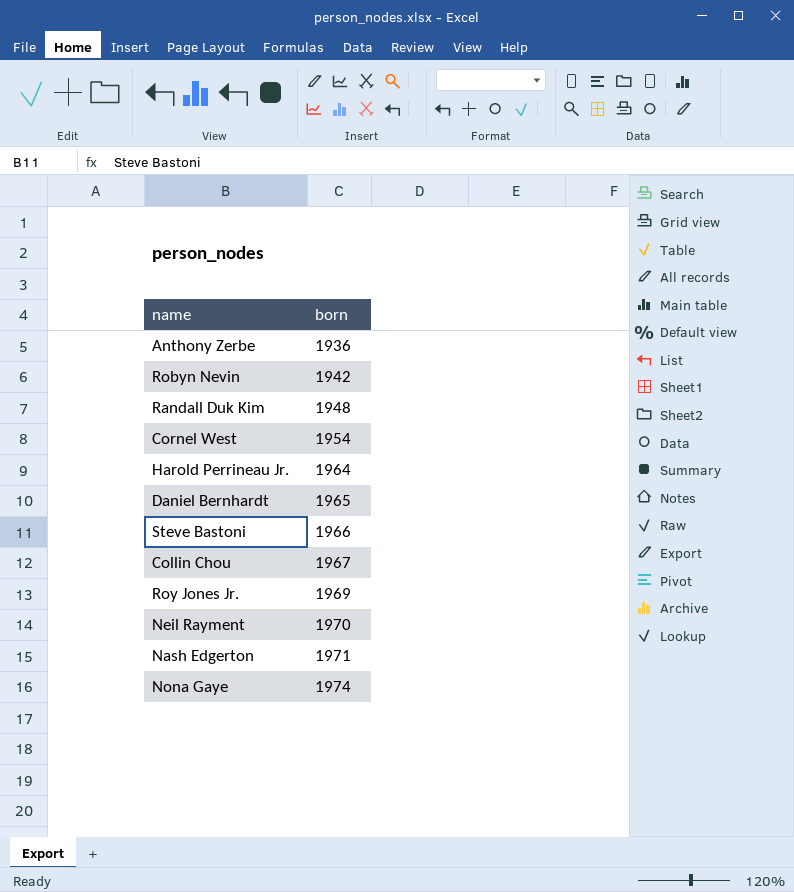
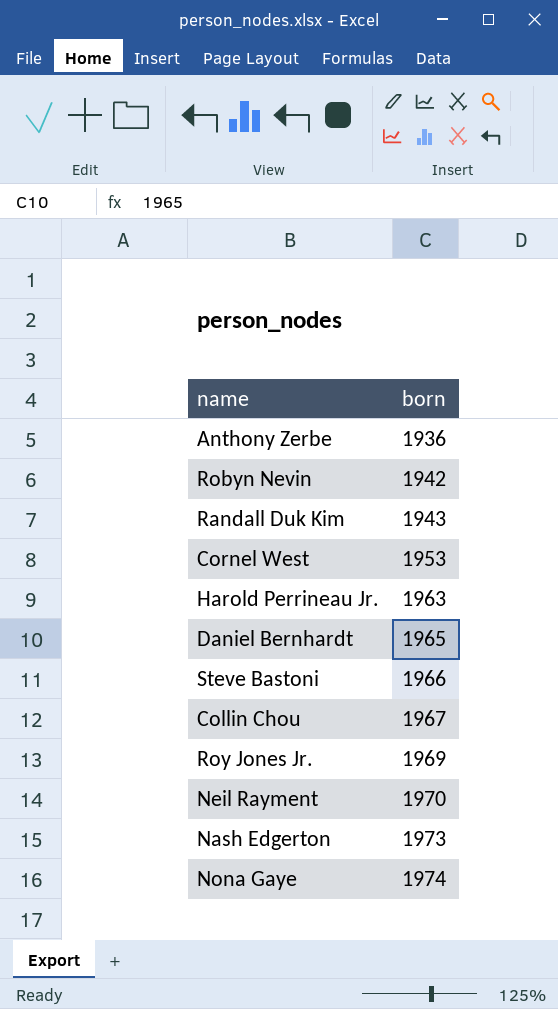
Randall Duk Kim | born: 1948 -> 1943
Cornel West | born: 1954 -> 1953
Harold Perrineau Jr. | born: 1964 -> 1963
Nash Edgerton | born: 1971 -> 1973

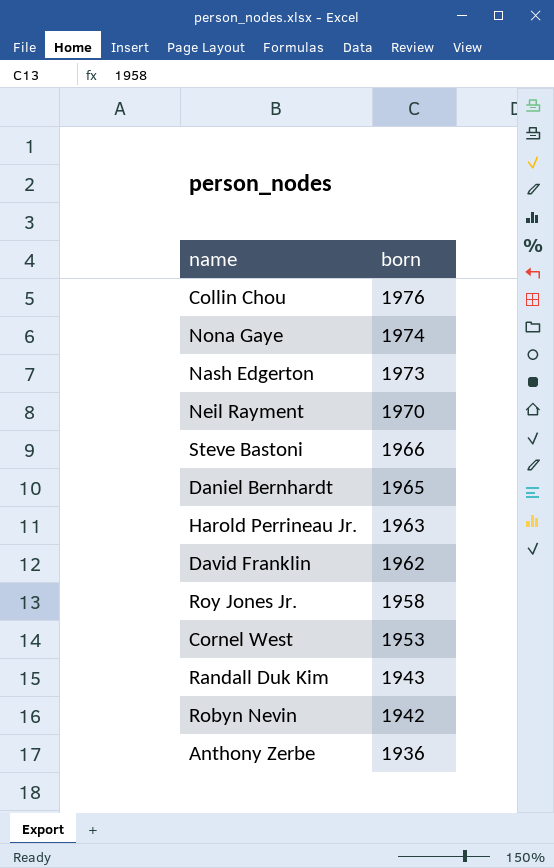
row order: born ascending -> born descending
Collin Chou | born: 1967 -> 1976
row David Franklin: none -> 1962
Roy Jones Jr. | born: 1969 -> 1958

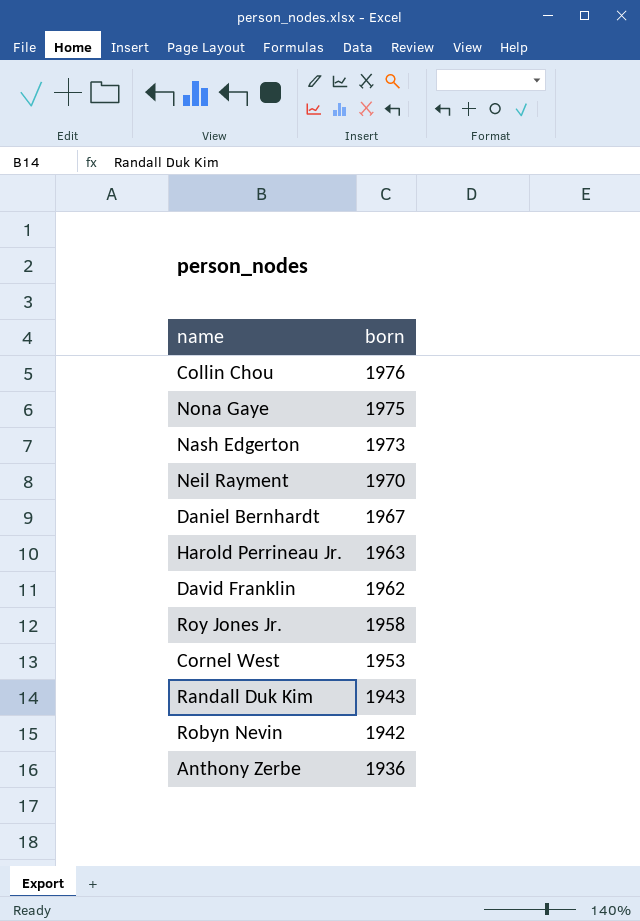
row Steve Bastoni: 1966 -> none
Nona Gaye | born: 1974 -> 1975
Daniel Bernhardt | born: 1965 -> 1967

